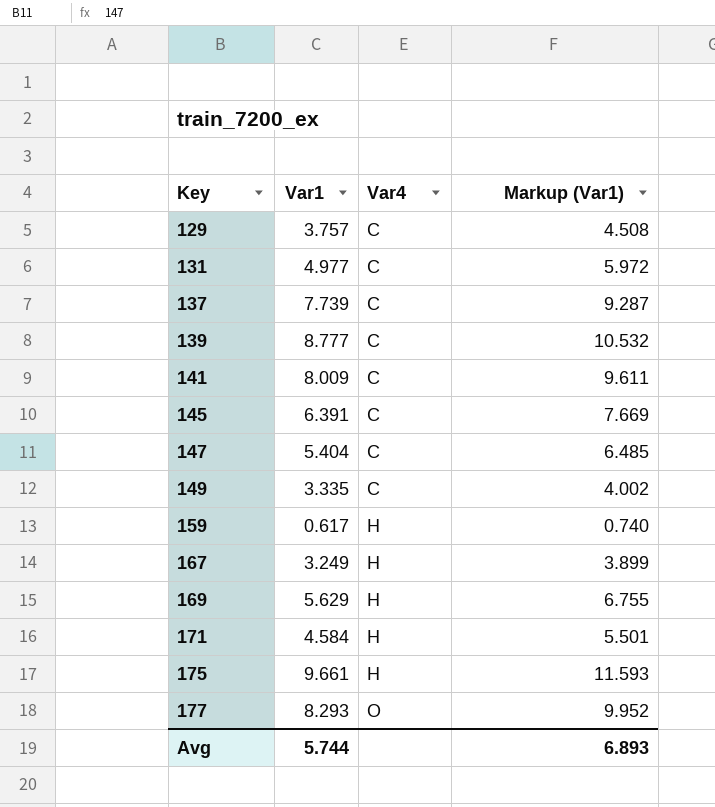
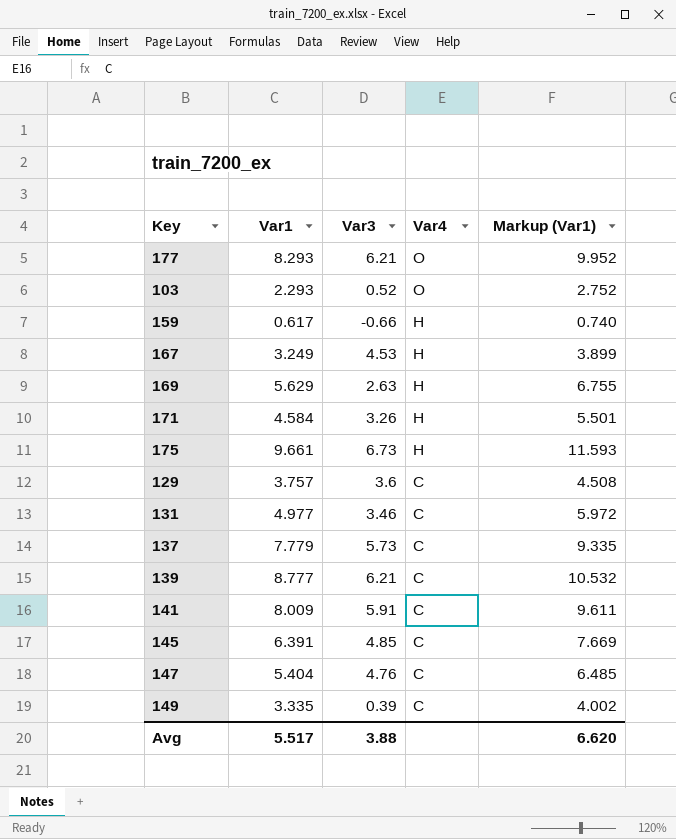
row order: Key ascending -> Var4 descending
column Var3 | position: none -> 3
row 103: none -> 2.293 | 0.52 | O | 2.752
137 | Var1: 7.739 -> 7.779
137 | Markup (Var1): 9.287 -> 9.335
Avg | Var1: 5.744 -> 5.517
Avg | Markup (Var1): 6.893 -> 6.620

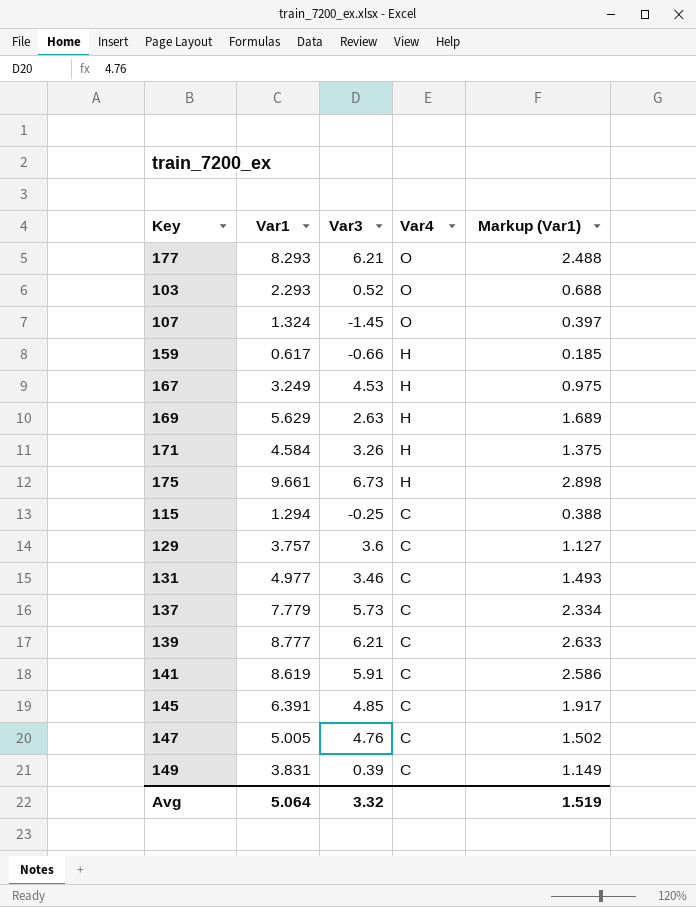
column Markup (Var1) | formula: [Var1] * 1.2 -> [Var1] * 0.3
row 107: none -> 1.324 | -1.45 | O | 0.397
row 115: none -> 1.294 | -0.25 | C | 0.388
141 | Var1: 8.009 -> 8.619
147 | Var1: 5.404 -> 5.005
149 | Var1: 3.335 -> 3.831
Avg | Var1: 5.517 -> 5.064
Avg | Var3: 3.88 -> 3.32
Avg | Markup (Var1): 6.620 -> 1.519

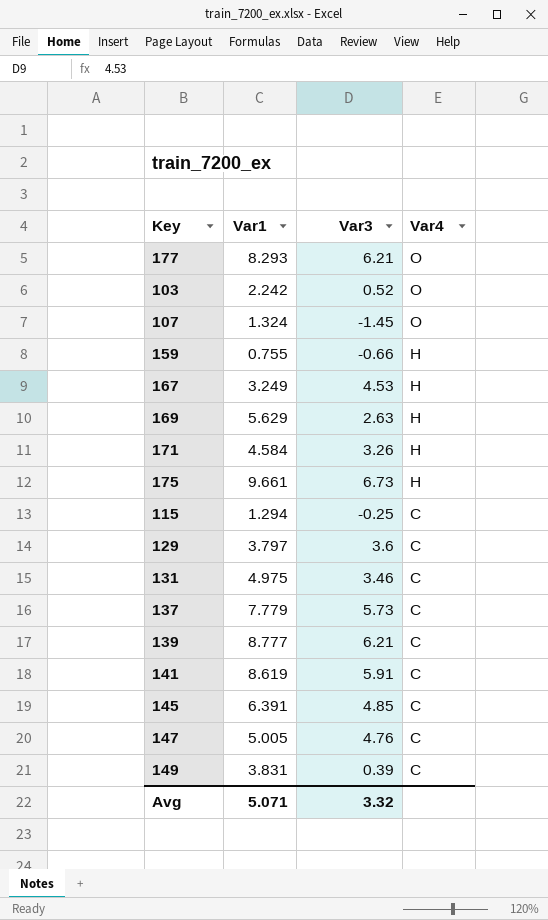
column Markup (Var1) | formula: [Var1] * 0.3 -> none
103 | Var1: 2.293 -> 2.242
159 | Var1: 0.617 -> 0.755
129 | Var1: 3.757 -> 3.797
131 | Var1: 4.977 -> 4.975
Avg | Var1: 5.064 -> 5.071

